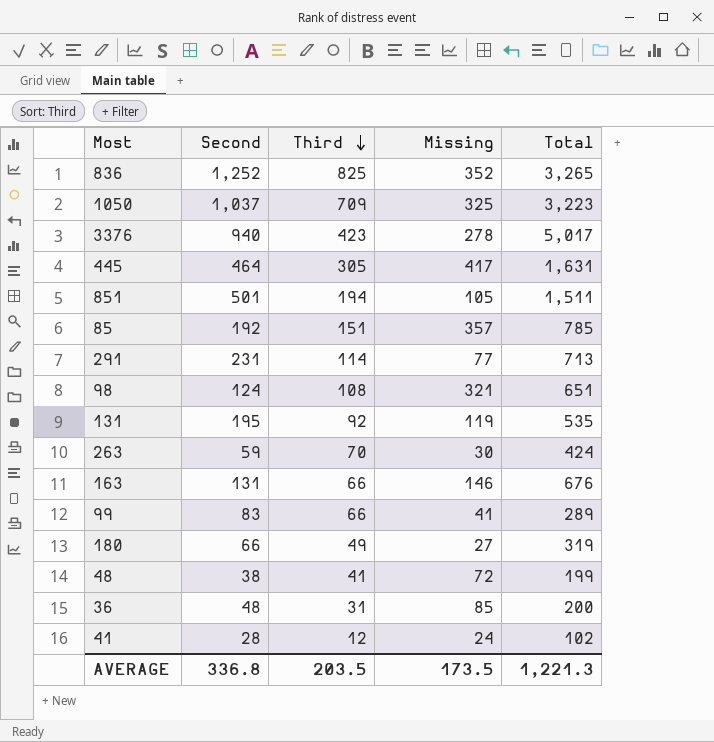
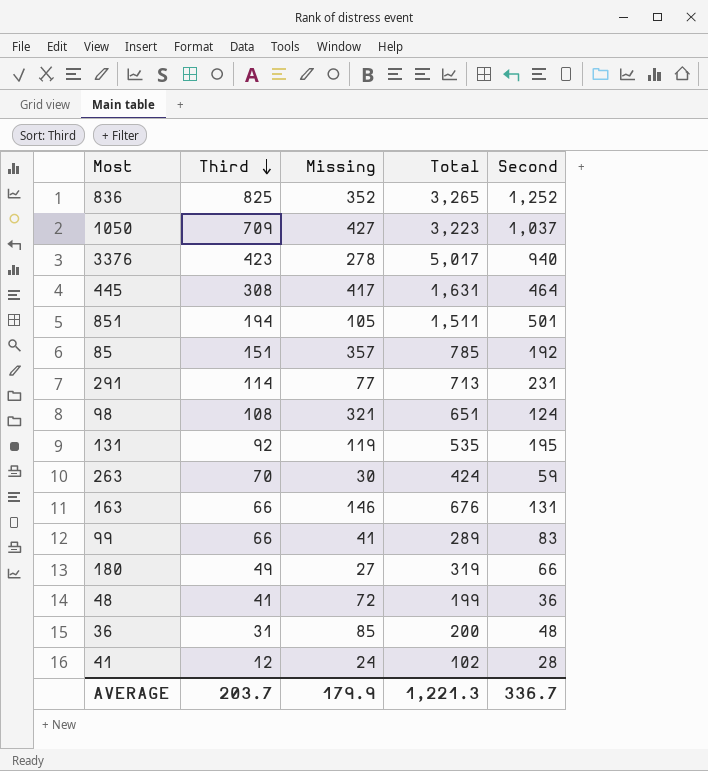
column Second | position: 2 -> 5
1050 | Missing: 325 -> 427
445 | Third: 305 -> 308
48 | Second: 38 -> 36
AVERAGE | Third: 203.5 -> 203.7
AVERAGE | Missing: 173.5 -> 179.9
AVERAGE | Second: 336.8 -> 336.7

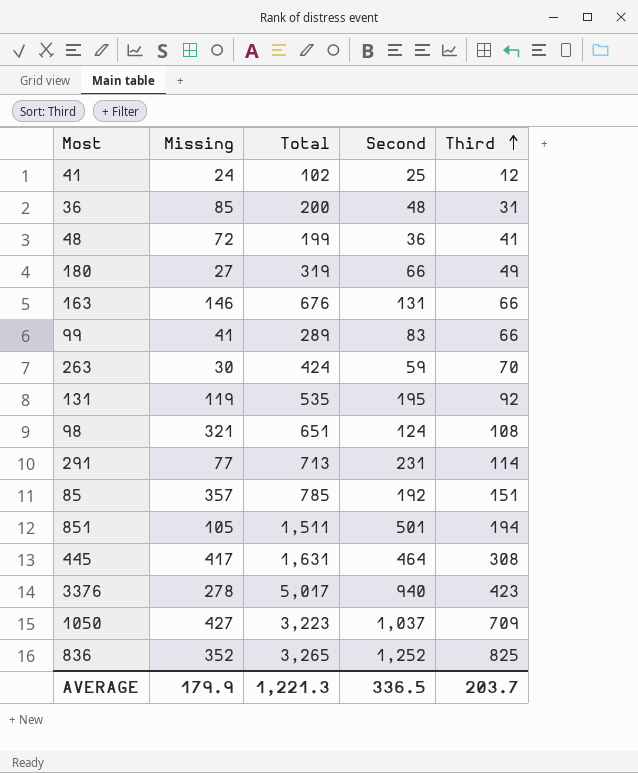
row order: Third descending -> Third ascending
column Third | position: 2 -> 5
41 | Second: 28 -> 25
AVERAGE | Second: 336.7 -> 336.5

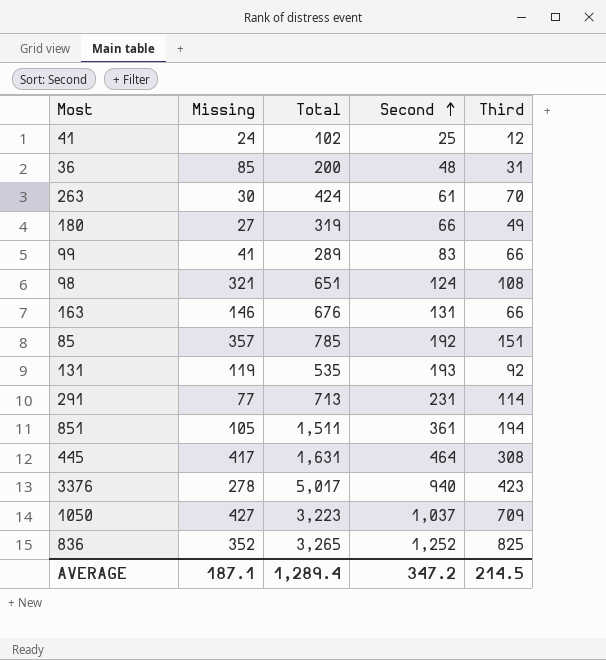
row order: Third ascending -> Second ascending
row 48: 72 | 199 | 36 | 41 -> none
263 | Second: 59 -> 61
131 | Second: 195 -> 193
851 | Second: 501 -> 361
AVERAGE | Missing: 179.9 -> 187.1
AVERAGE | Total: 1,221.3 -> 1,289.4
AVERAGE | Second: 336.5 -> 347.2
AVERAGE | Third: 203.7 -> 214.5

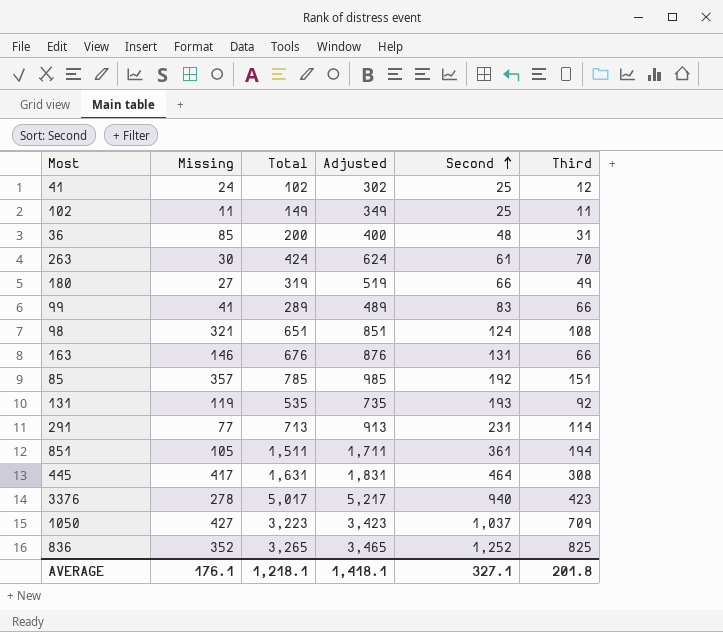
column Adjusted | formula: none -> [Total] + 200
row 102: none -> 11 | 149 | 349 | 25 | 11
AVERAGE | Missing: 187.1 -> 176.1
AVERAGE | Total: 1,289.4 -> 1,218.1
AVERAGE | Second: 347.2 -> 327.1
AVERAGE | Third: 214.5 -> 201.8

